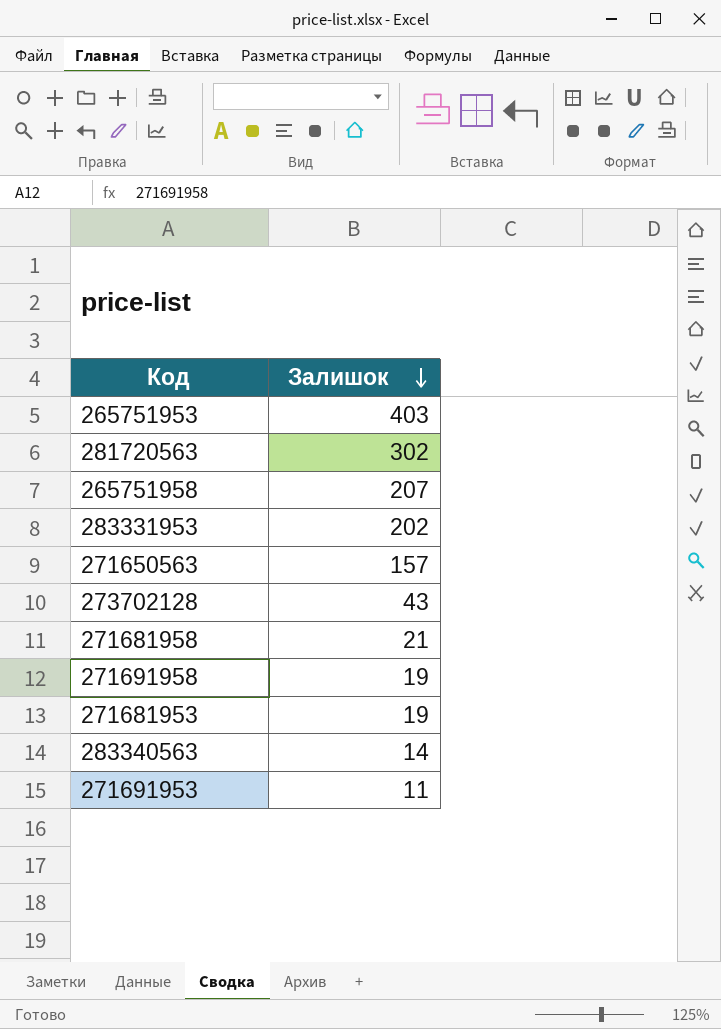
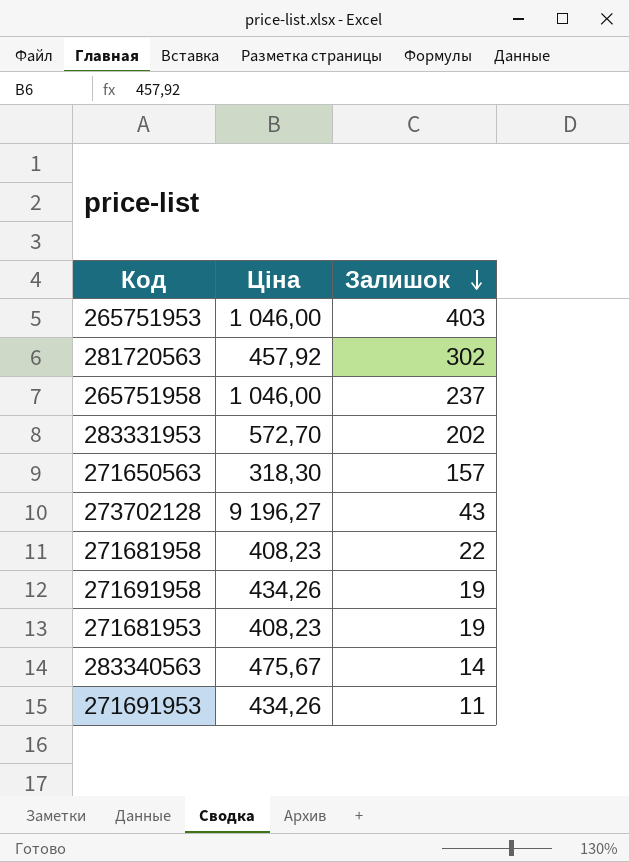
column Ціна | position: none -> 2
265751958 | Залишок: 207 -> 237
271681958 | Залишок: 21 -> 22

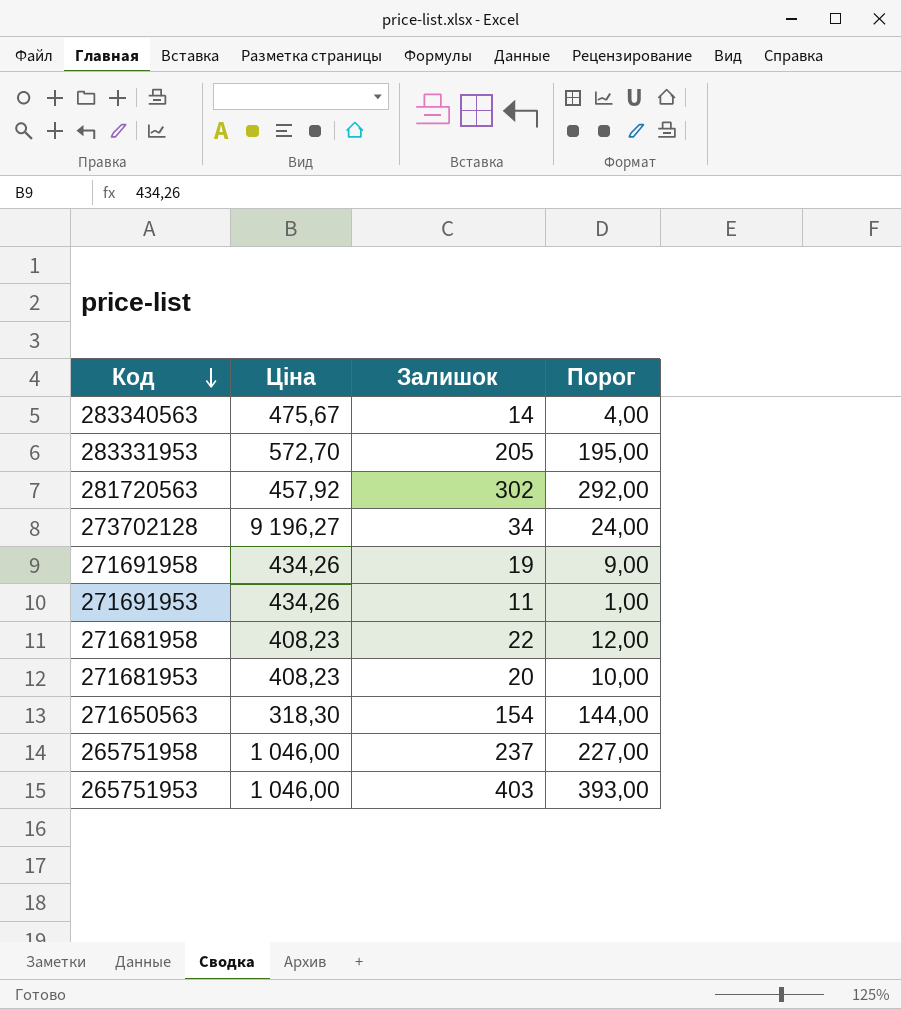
row order: Залишок descending -> Код descending
column Порог | formula: none -> [Залишок] - 10
283331953 | Залишок: 202 -> 205
273702128 | Залишок: 43 -> 34
271681953 | Залишок: 19 -> 20
271650563 | Залишок: 157 -> 154

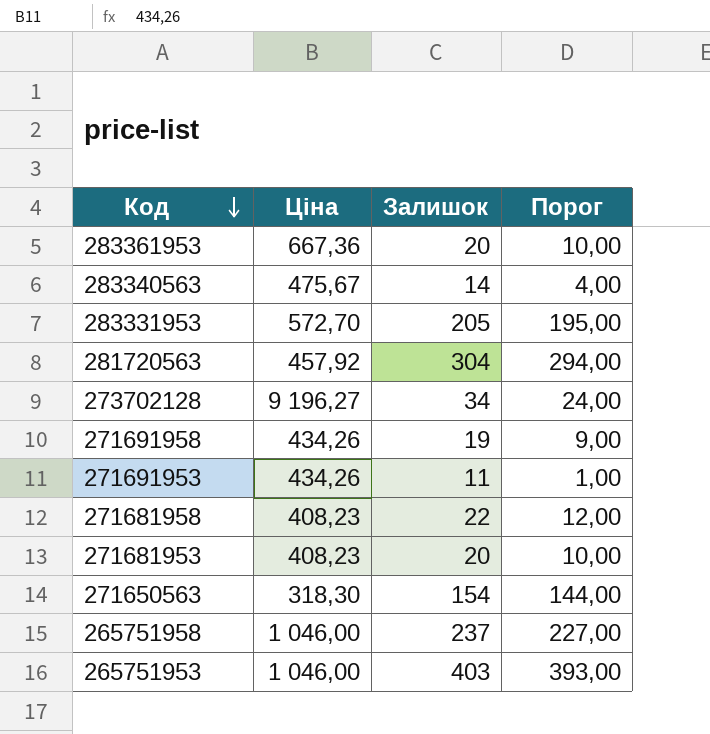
row 283361953: none -> 667,36 | 20 | 10,00
281720563 | Залишок: 302 -> 304
281720563 | Порог: 292,00 -> 294,00

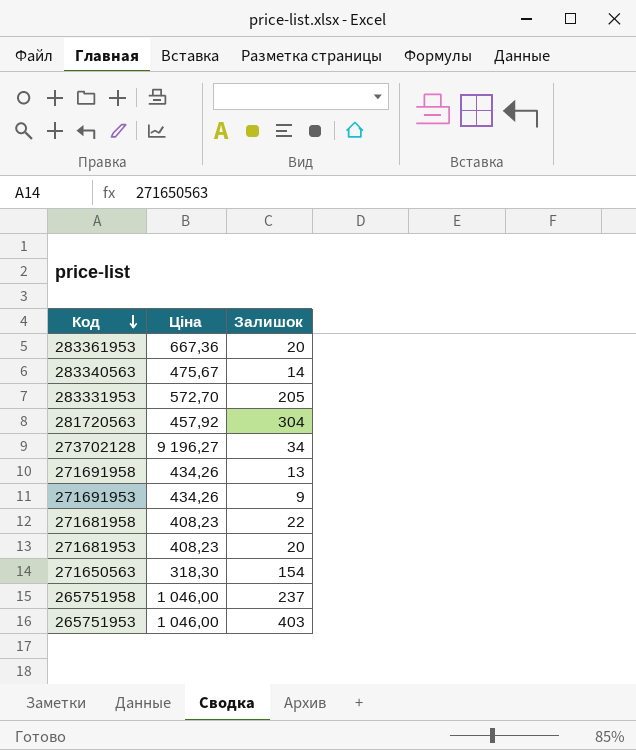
column Порог | formula: [Залишок] - 10 -> none
271691958 | Залишок: 19 -> 13
271691953 | Залишок: 11 -> 9

